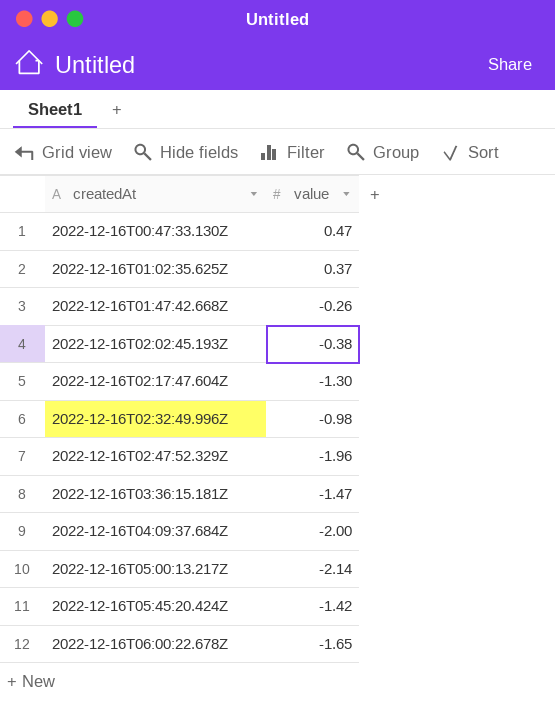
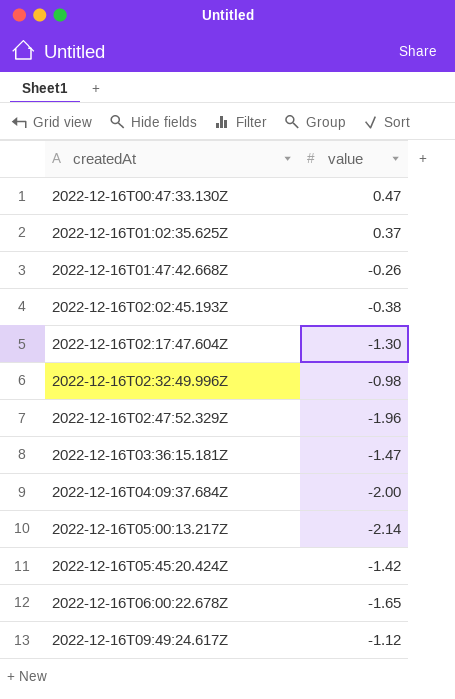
row 2022-12-16T09:49:24.617Z: none -> -1.12

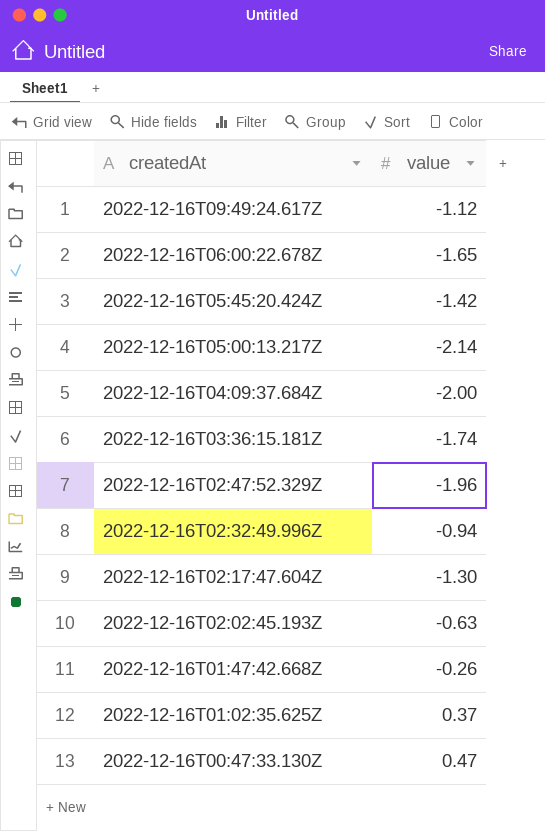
row order: createdAt ascending -> createdAt descending
2022-12-16T03:36:15.181Z | value: -1.47 -> -1.74
2022-12-16T02:32:49.996Z | value: -0.98 -> -0.94
2022-12-16T02:02:45.193Z | value: -0.38 -> -0.63

